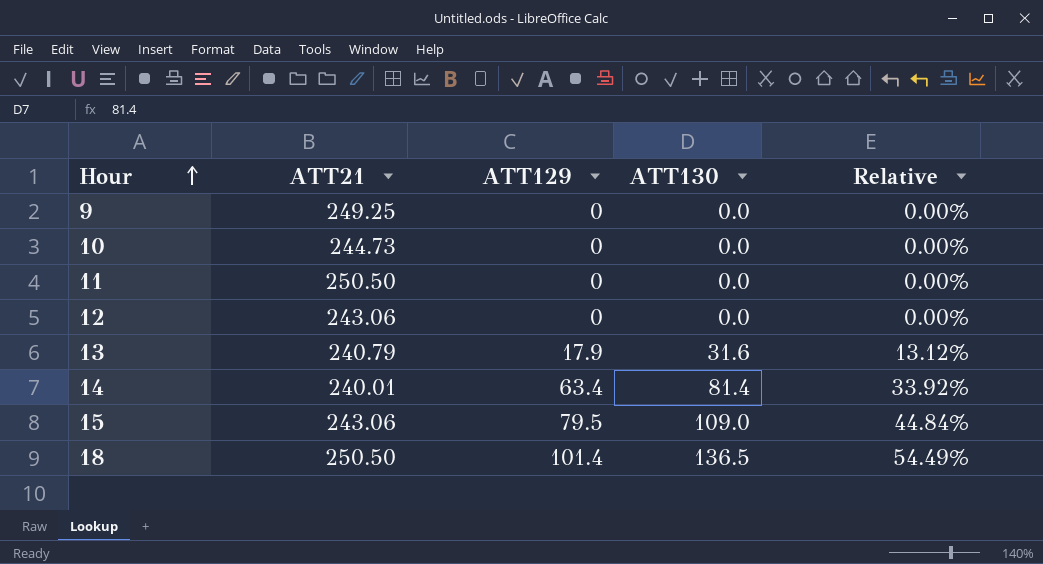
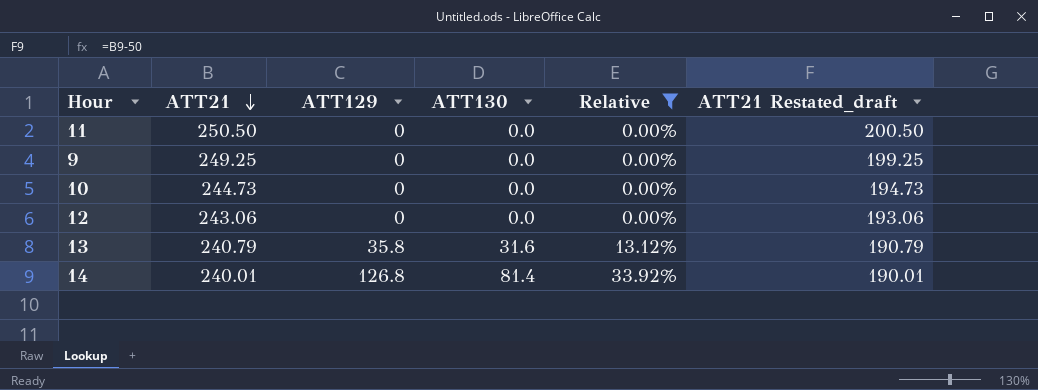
filter: none -> Relative <= 33.92%
row order: Hour ascending -> ATT21 descending
column ATT21 Restated_draft | formula: none -> [ATT21] - 50
13 | ATT129: 17.9 -> 35.8
14 | ATT129: 63.4 -> 126.8

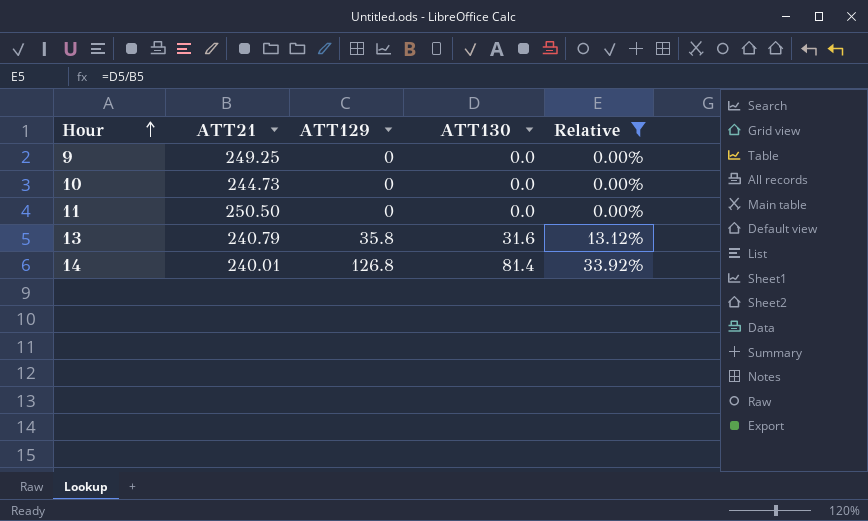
row order: ATT21 descending -> Hour ascending
column ATT21 Restated_draft | formula: [ATT21] - 50 -> none
row 12: 243.06 | 0 | 0.0 | 0.00% | 193.06 -> none

